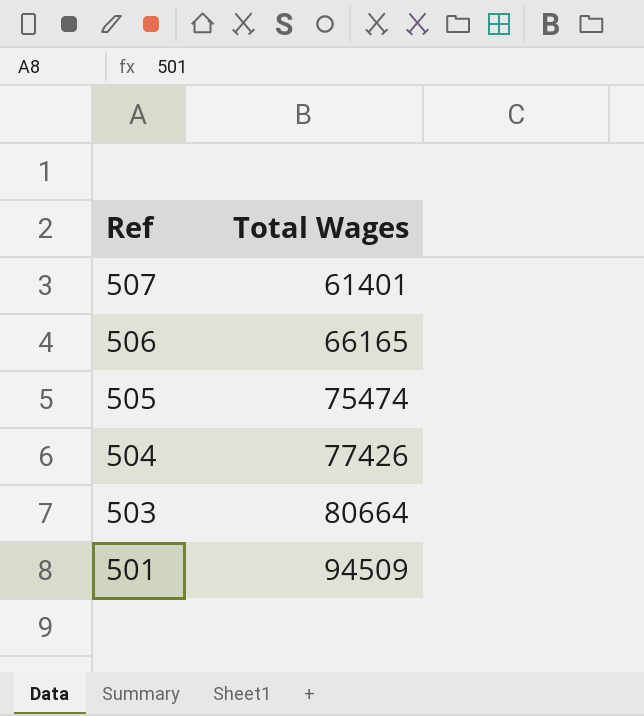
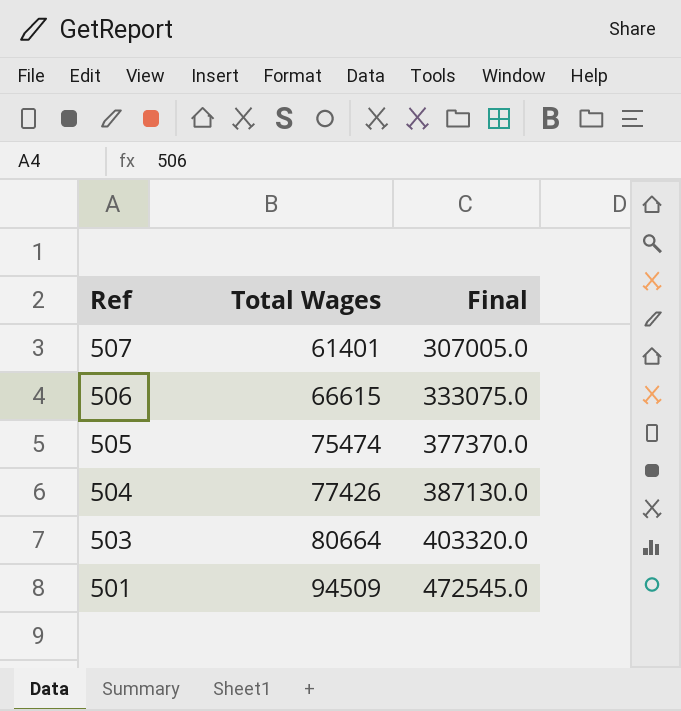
column Final | formula: none -> [Total Wages] * 5
506 | Total Wages: 66165 -> 66615

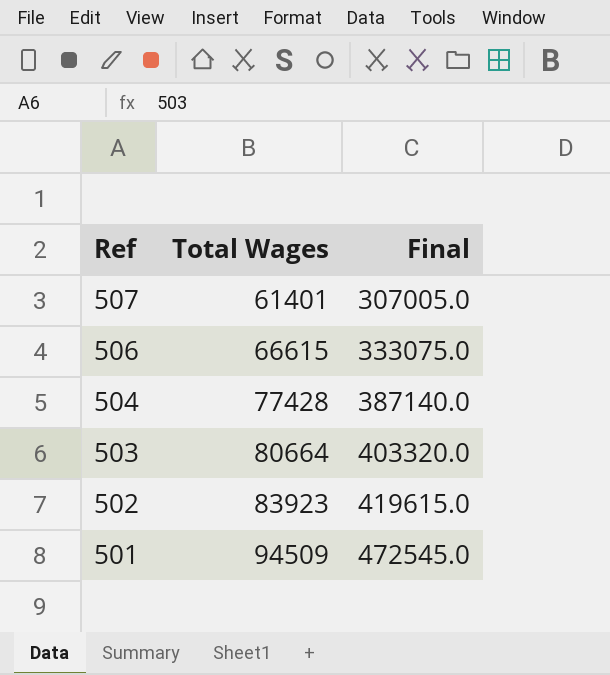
row 505: 75474 | 377370.0 -> none
504 | Total Wages: 77426 -> 77428
504 | Final: 387130.0 -> 387140.0
row 502: none -> 83923 | 419615.0

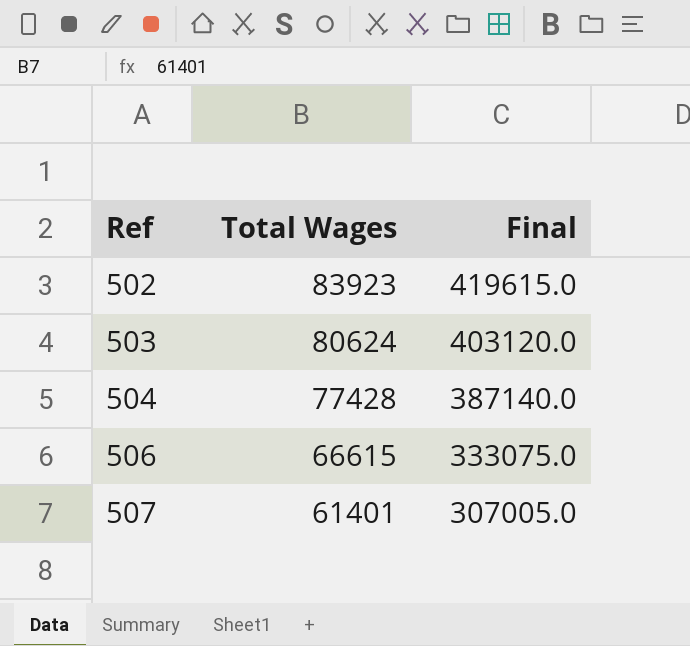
row order: Ref descending -> Ref ascending
row 501: 94509 | 472545.0 -> none
503 | Total Wages: 80664 -> 80624
503 | Final: 403320.0 -> 403120.0

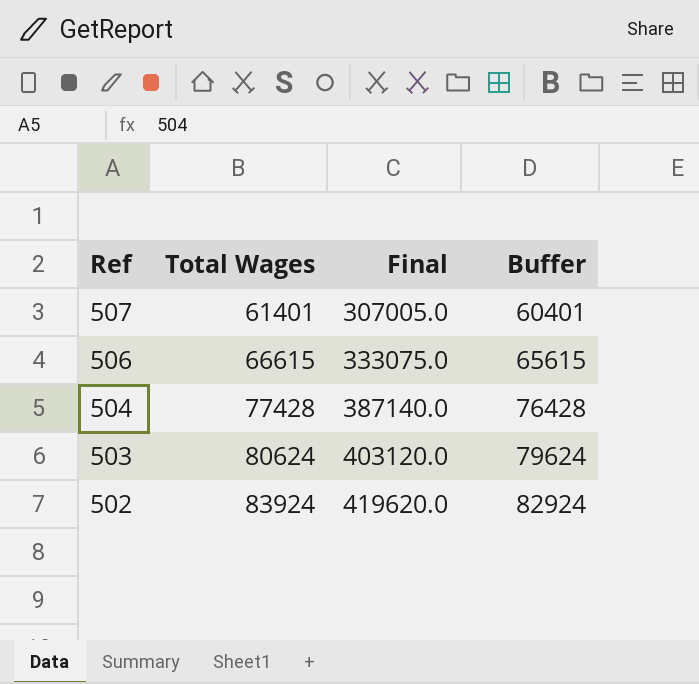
row order: Ref ascending -> Ref descending
column Buffer | formula: none -> [Total Wages] - 1000
502 | Total Wages: 83923 -> 83924
502 | Final: 419615.0 -> 419620.0

